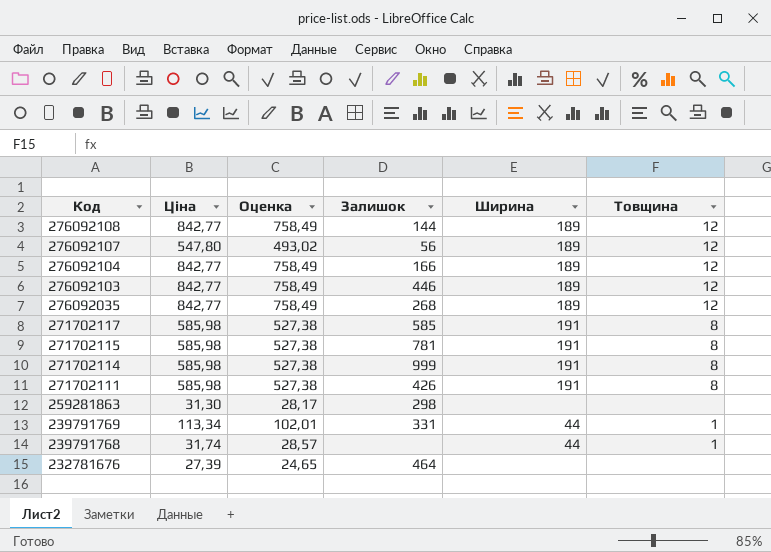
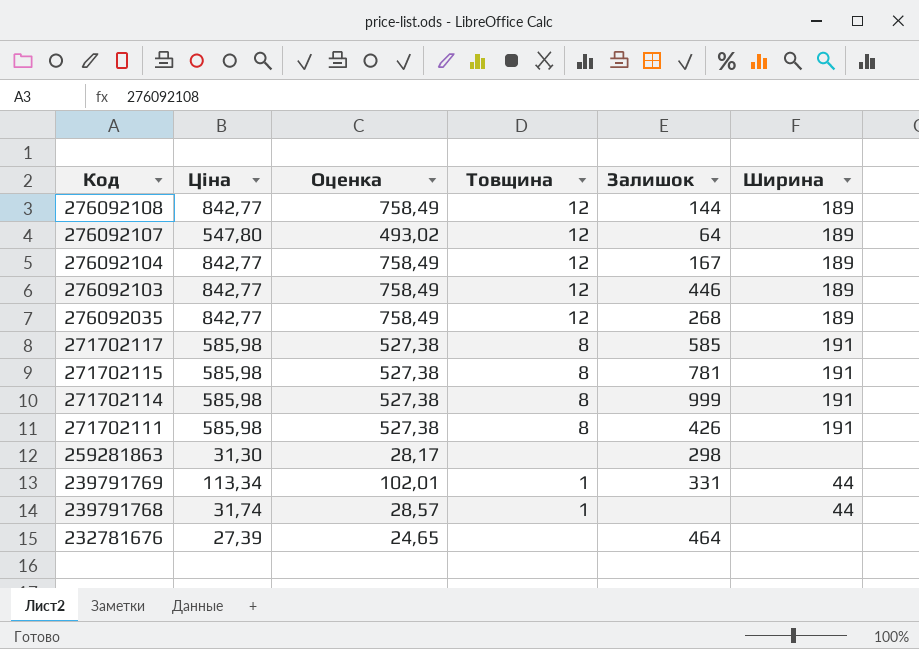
column Товщина | position: 6 -> 4
276092107 | Залишок: 56 -> 64
276092104 | Залишок: 166 -> 167

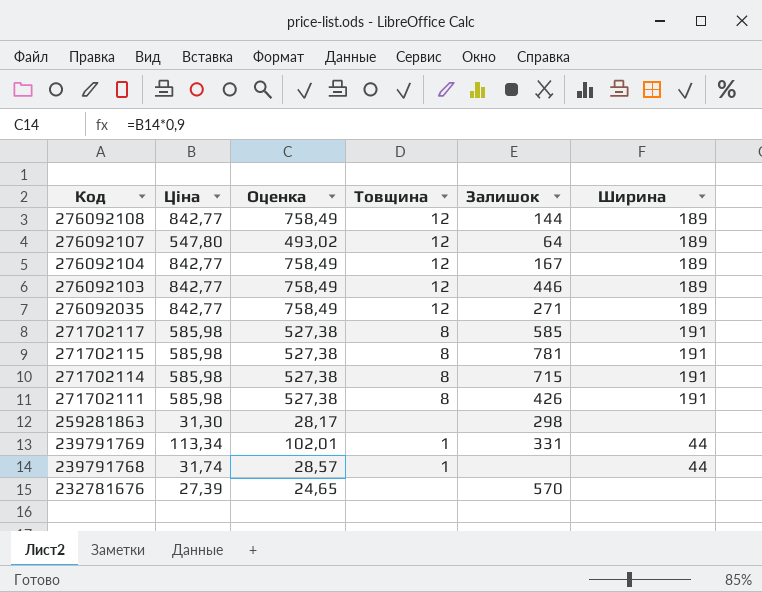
276092035 | Залишок: 268 -> 271
271702114 | Залишок: 999 -> 715
232781676 | Залишок: 464 -> 570

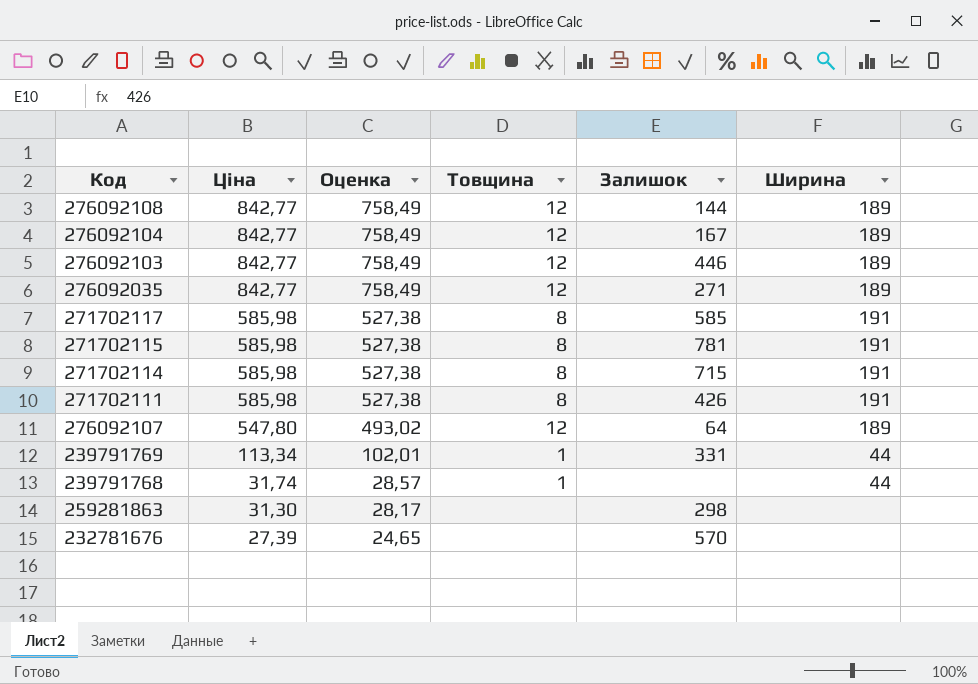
row order: Код descending -> Ціна descending

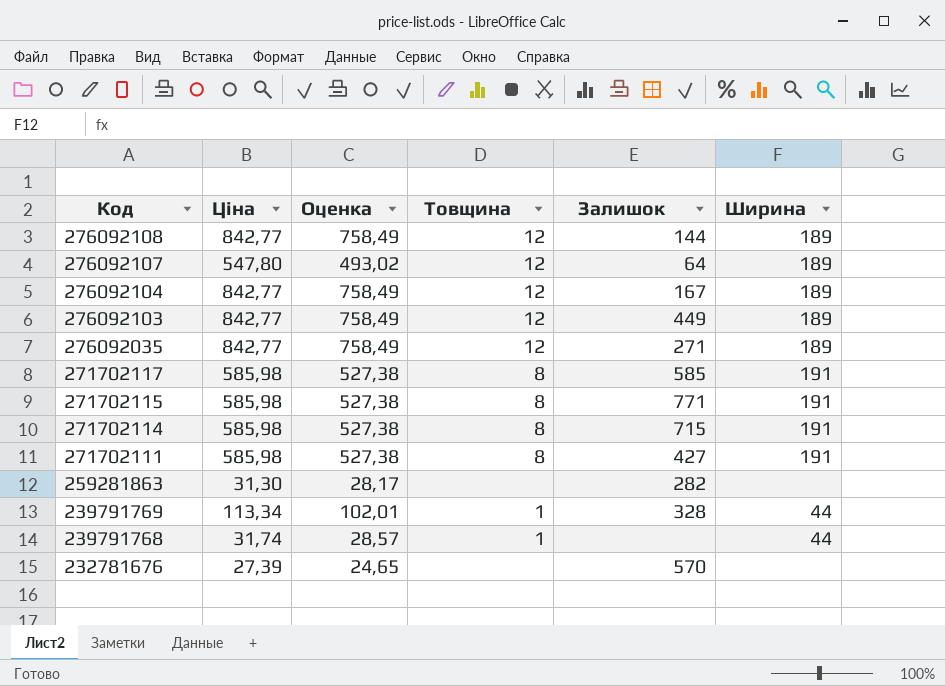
row order: Ціна descending -> Код descending
276092103 | Залишок: 446 -> 449
271702115 | Залишок: 781 -> 771
271702111 | Залишок: 426 -> 427
259281863 | Залишок: 298 -> 282
239791769 | Залишок: 331 -> 328

